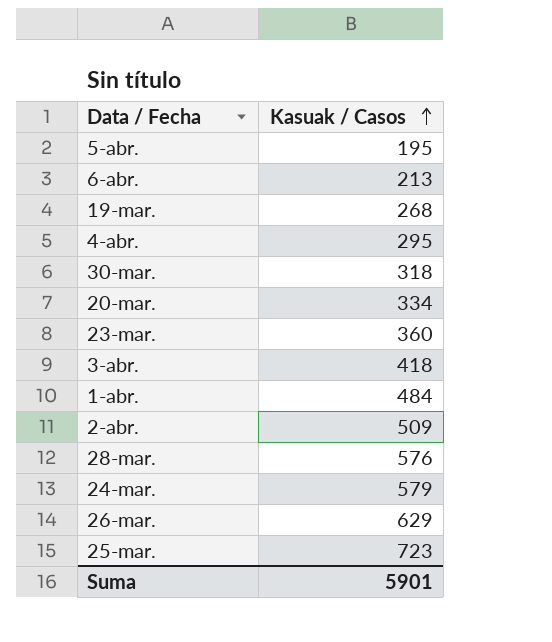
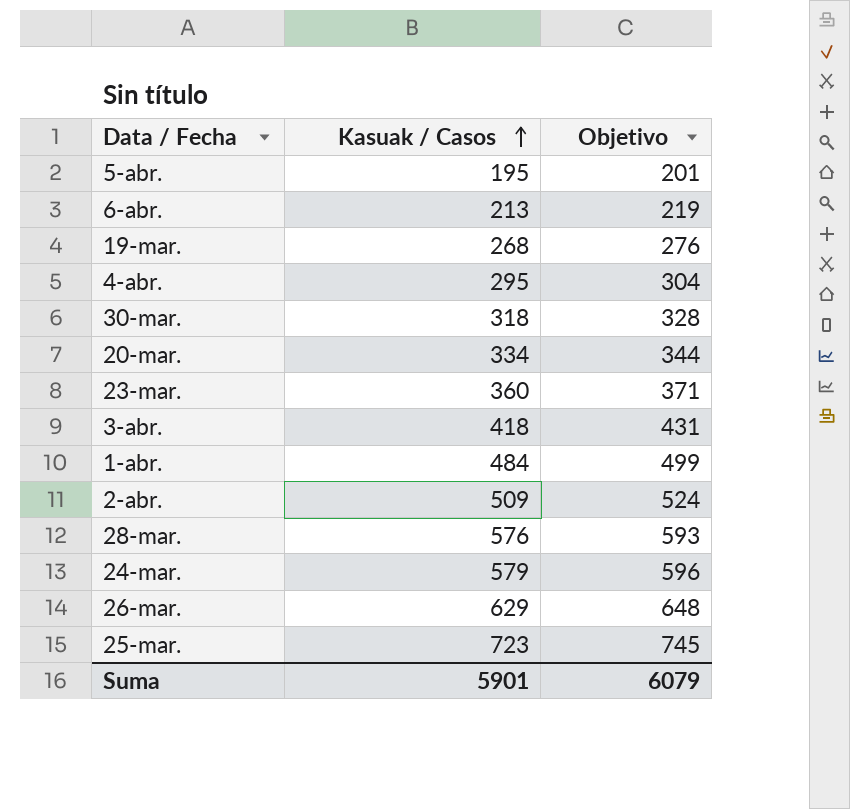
column Objetivo | formula: none -> [Kasuak / Casos] * 1,03

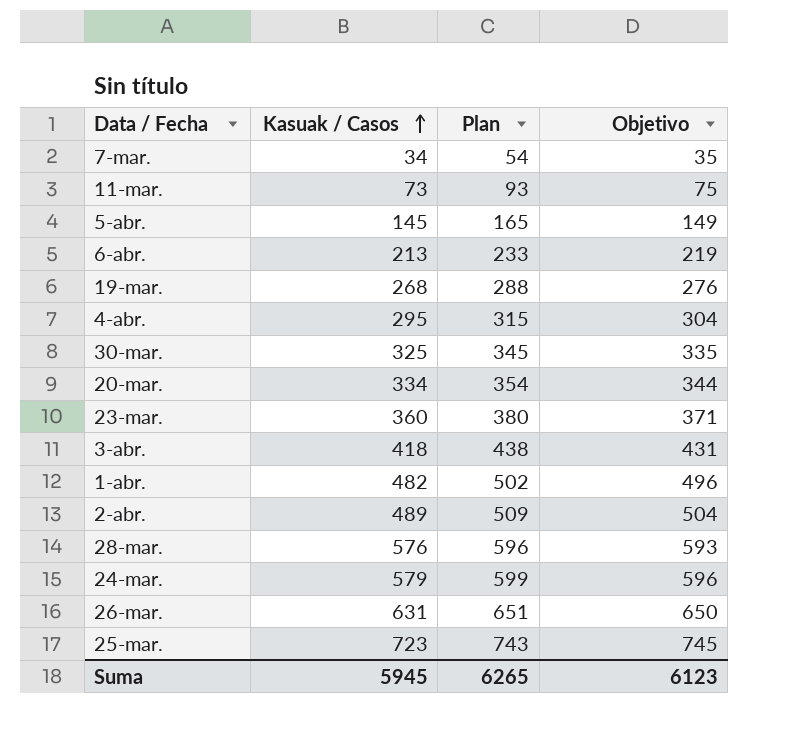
column Plan | formula: none -> [Kasuak / Casos] + 20
row 7-mar.: none -> 34 | 54 | 35
row 11-mar.: none -> 73 | 93 | 75
5-abr. | Kasuak / Casos: 195 -> 145
5-abr. | Objetivo: 201 -> 149
30-mar. | Kasuak / Casos: 318 -> 325
30-mar. | Objetivo: 328 -> 335
1-abr. | Kasuak / Casos: 484 -> 482
1-abr. | Objetivo: 499 -> 496
2-abr. | Kasuak / Casos: 509 -> 489
2-abr. | Objetivo: 524 -> 504
26-mar. | Kasuak / Casos: 629 -> 631
26-mar. | Objetivo: 648 -> 650
Suma | Kasuak / Casos: 5901 -> 5945
Suma | Objetivo: 6079 -> 6123

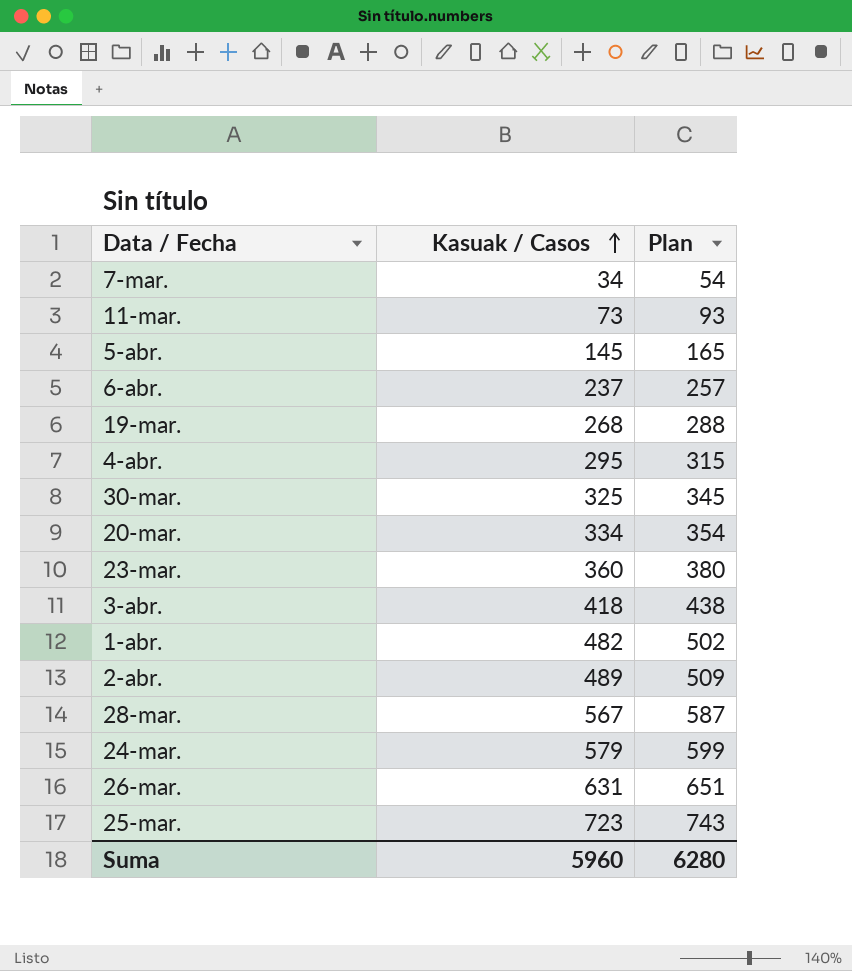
column Objetivo | formula: [Kasuak / Casos] * 1,03 -> none
6-abr. | Kasuak / Casos: 213 -> 237
6-abr. | Plan: 233 -> 257
28-mar. | Kasuak / Casos: 576 -> 567
28-mar. | Plan: 596 -> 587
Suma | Kasuak / Casos: 5945 -> 5960
Suma | Plan: 6265 -> 6280

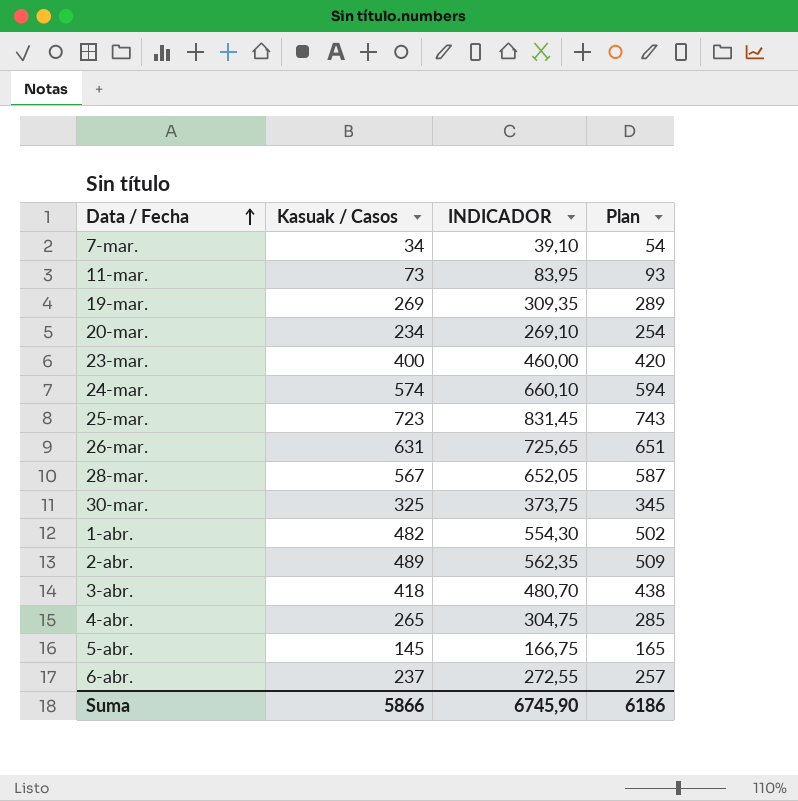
row order: Kasuak / Casos ascending -> Data / Fecha ascending
column INDICADOR | formula: none -> [Kasuak / Casos] * 1,15
19-mar. | Kasuak / Casos: 268 -> 269
19-mar. | Plan: 288 -> 289
20-mar. | Kasuak / Casos: 334 -> 234
20-mar. | Plan: 354 -> 254
23-mar. | Kasuak / Casos: 360 -> 400
23-mar. | Plan: 380 -> 420
24-mar. | Kasuak / Casos: 579 -> 574
24-mar. | Plan: 599 -> 594
4-abr. | Kasuak / Casos: 295 -> 265
4-abr. | Plan: 315 -> 285
Suma | Kasuak / Casos: 5960 -> 5866
Suma | Plan: 6280 -> 6186

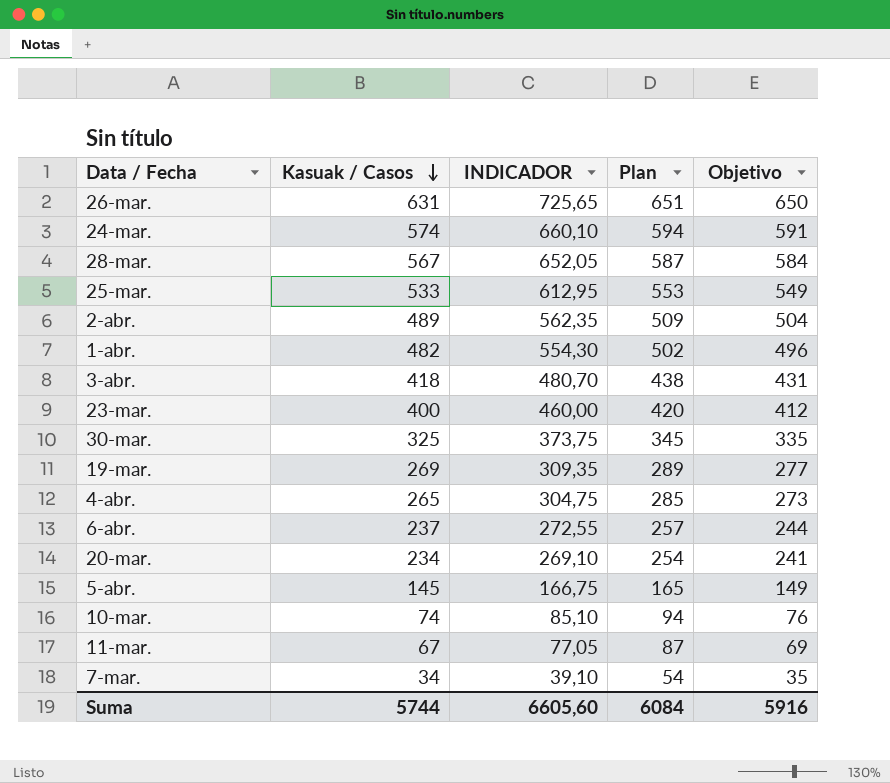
row order: Data / Fecha ascending -> Kasuak / Casos descending
column Objetivo | formula: none -> [Kasuak / Casos] * 1,03
25-mar. | Kasuak / Casos: 723 -> 533
25-mar. | INDICADOR: 831,45 -> 612,95
25-mar. | Plan: 743 -> 553
row 10-mar.: none -> 74 | 85,10 | 94 | 76
11-mar. | Kasuak / Casos: 73 -> 67
11-mar. | INDICADOR: 83,95 -> 77,05
11-mar. | Plan: 93 -> 87
Suma | Kasuak / Casos: 5866 -> 5744
Suma | INDICADOR: 6745,90 -> 6605,60
Suma | Plan: 6186 -> 6084

